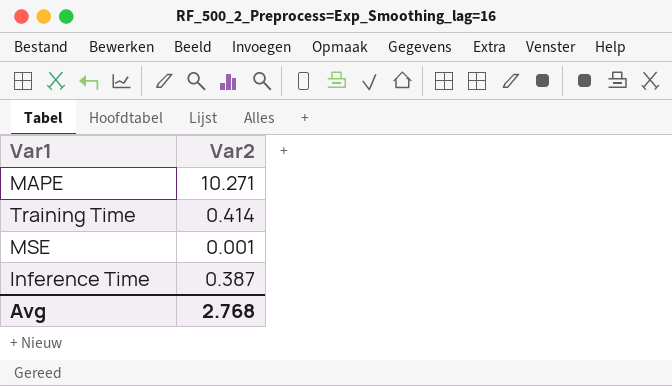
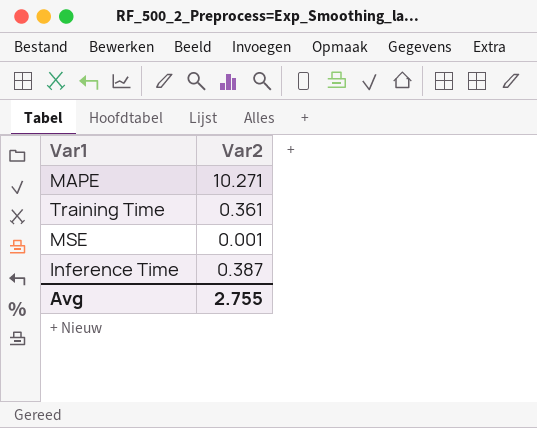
Training Time | Var2: 0.414 -> 0.361
Avg | Var2: 2.768 -> 2.755

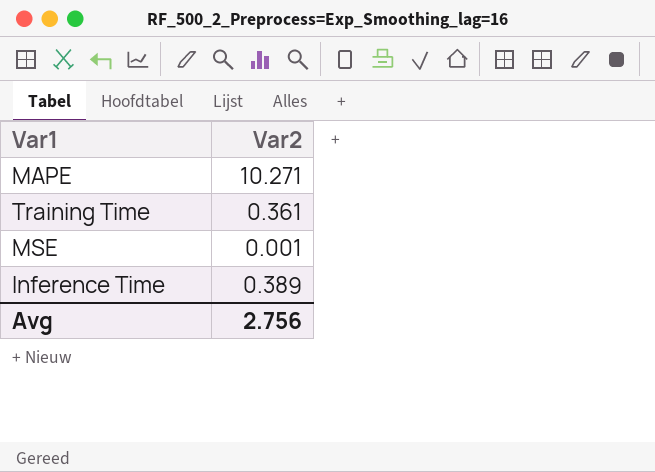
Inference Time | Var2: 0.387 -> 0.389
Avg | Var2: 2.755 -> 2.756

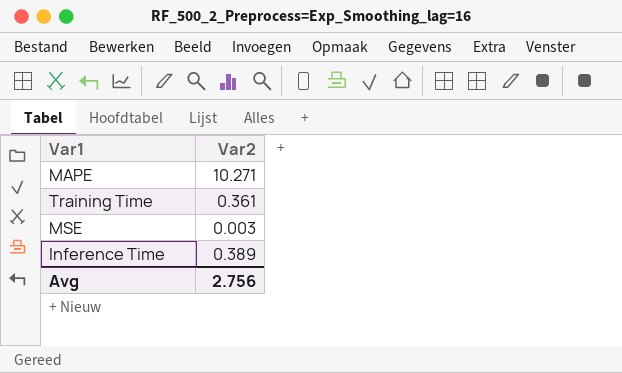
MSE | Var2: 0.001 -> 0.003

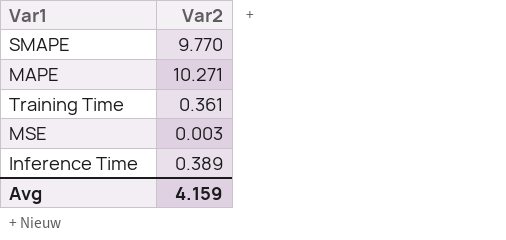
row SMAPE: none -> 9.770
Avg | Var2: 2.756 -> 4.159

